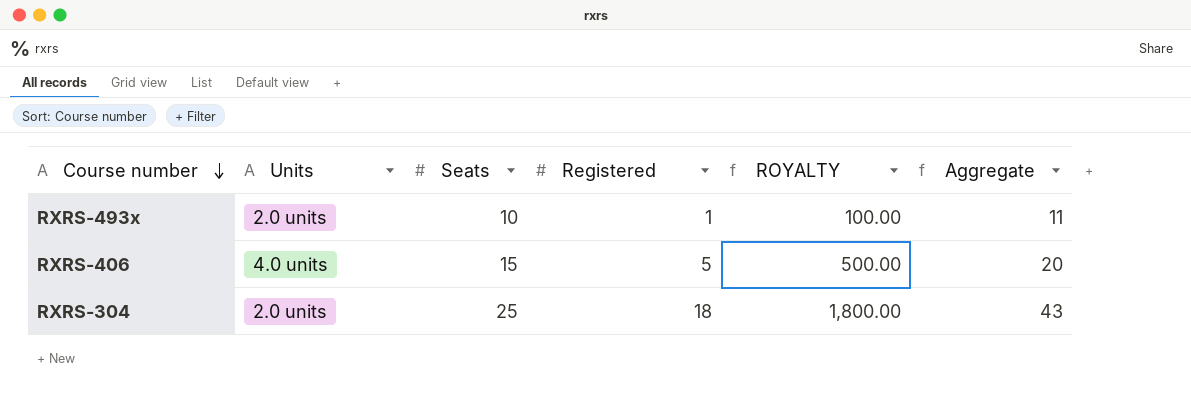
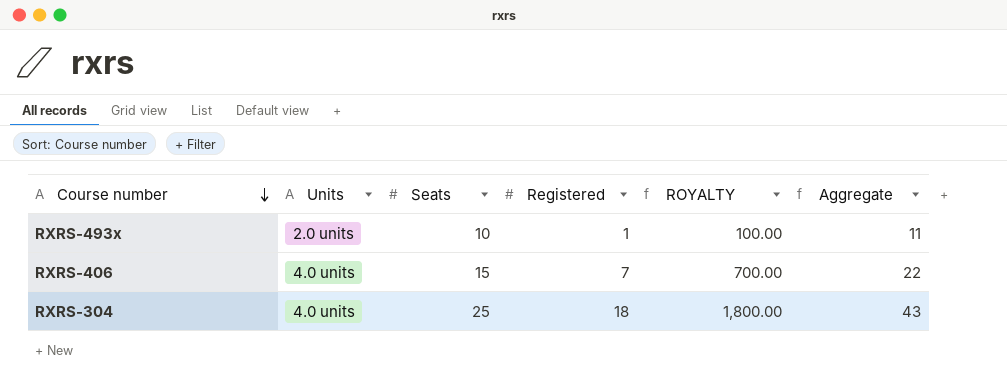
RXRS-406 | Registered: 5 -> 7
RXRS-406 | ROYALTY: 500.00 -> 700.00
RXRS-406 | Aggregate: 20 -> 22
RXRS-304 | Units: 2.0 units -> 4.0 units

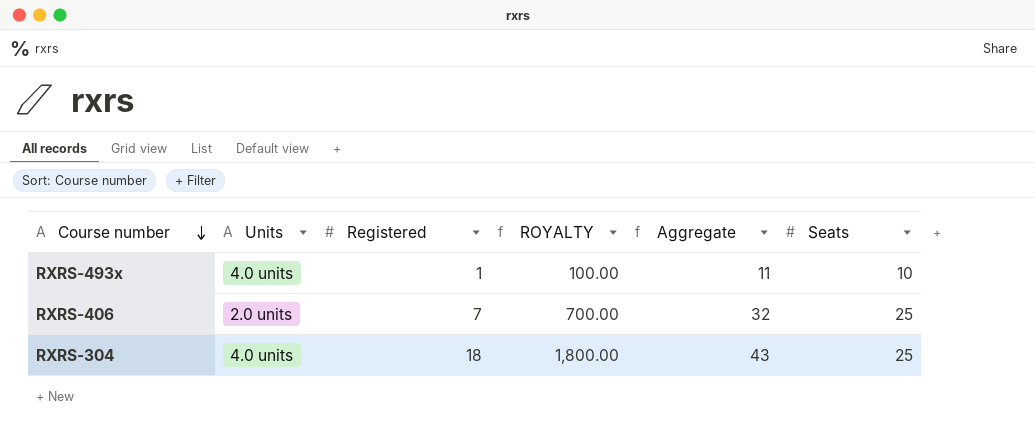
column Seats | position: 3 -> 6
RXRS-493x | Units: 2.0 units -> 4.0 units
RXRS-406 | Units: 4.0 units -> 2.0 units
RXRS-406 | Aggregate: 22 -> 32
RXRS-406 | Seats: 15 -> 25

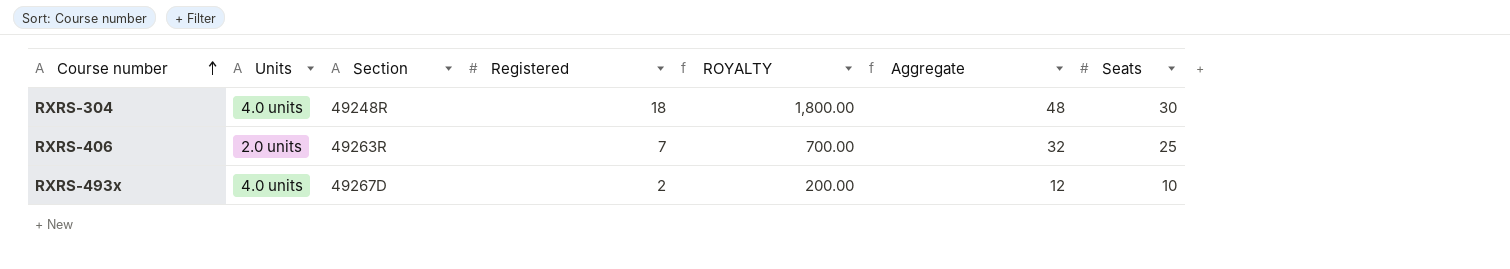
row order: Course number descending -> Course number ascending
column Section | position: none -> 3
RXRS-304 | Aggregate: 43 -> 48
RXRS-304 | Seats: 25 -> 30
RXRS-493x | Registered: 1 -> 2
RXRS-493x | ROYALTY: 100.00 -> 200.00
RXRS-493x | Aggregate: 11 -> 12

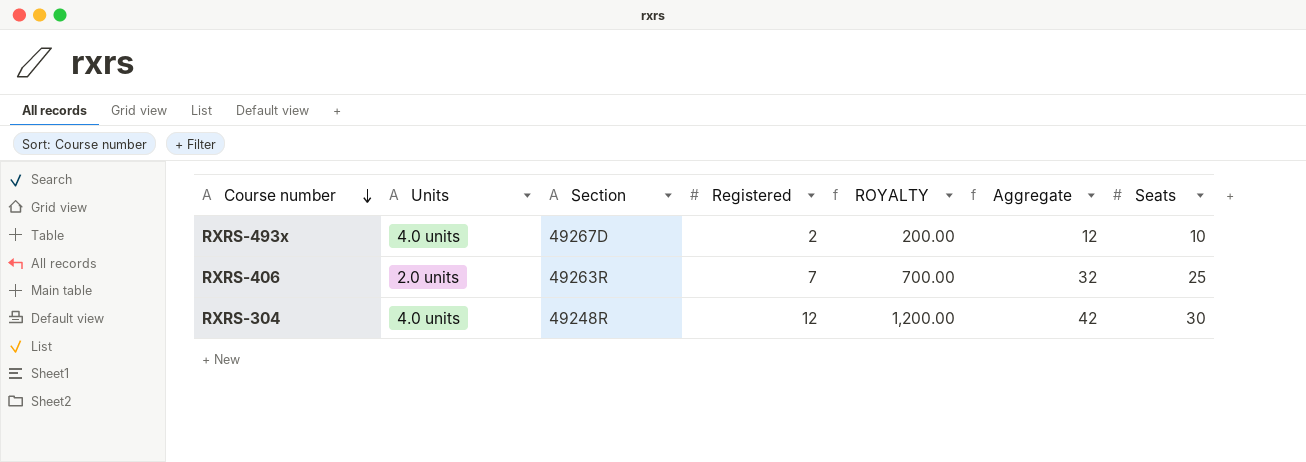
row order: Course number ascending -> Course number descending
RXRS-304 | Registered: 18 -> 12
RXRS-304 | ROYALTY: 1,800.00 -> 1,200.00
RXRS-304 | Aggregate: 48 -> 42

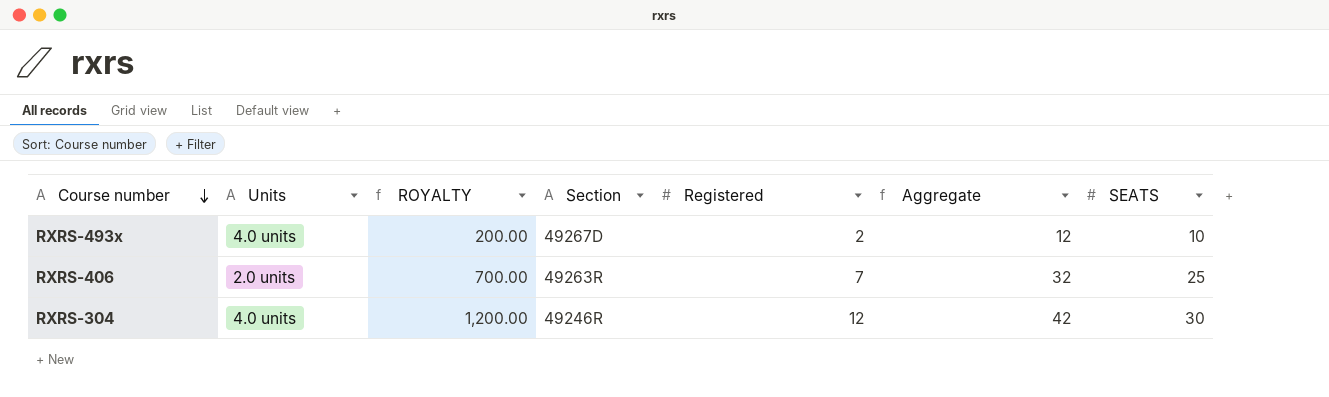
column ROYALTY | position: 5 -> 3
column name: Seats -> SEATS
RXRS-304 | Section: 49248R -> 49246R

